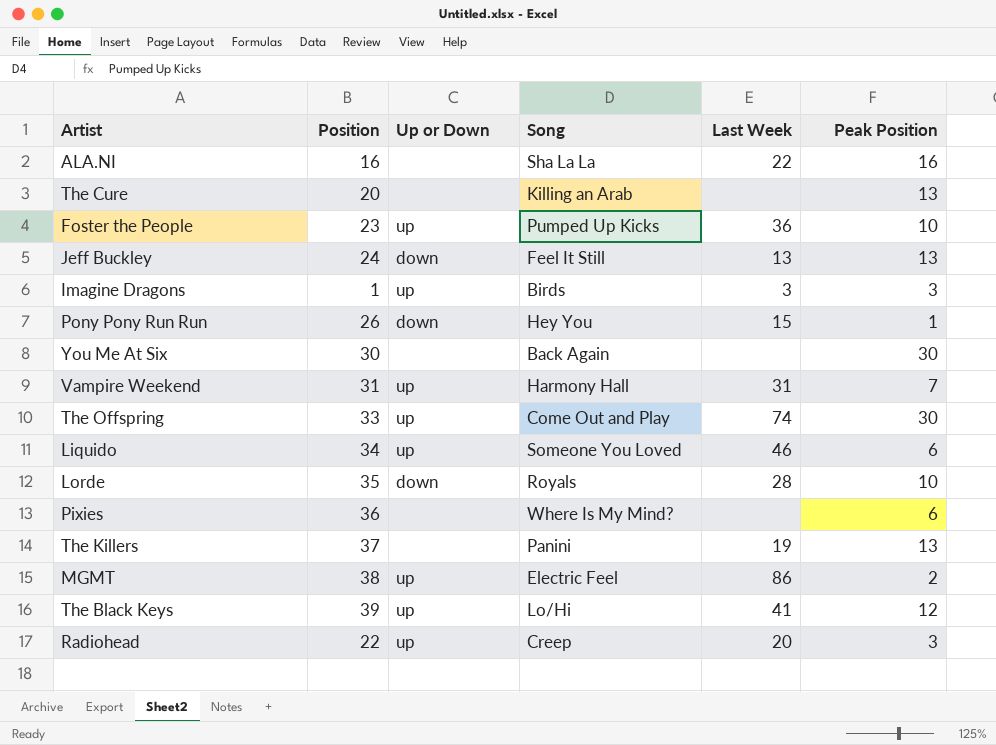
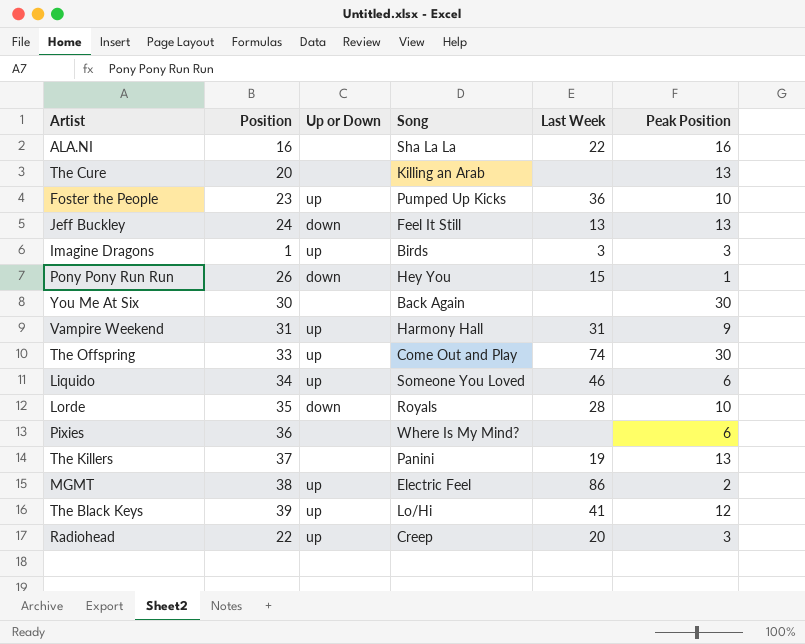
Vampire Weekend | Peak Position: 7 -> 9

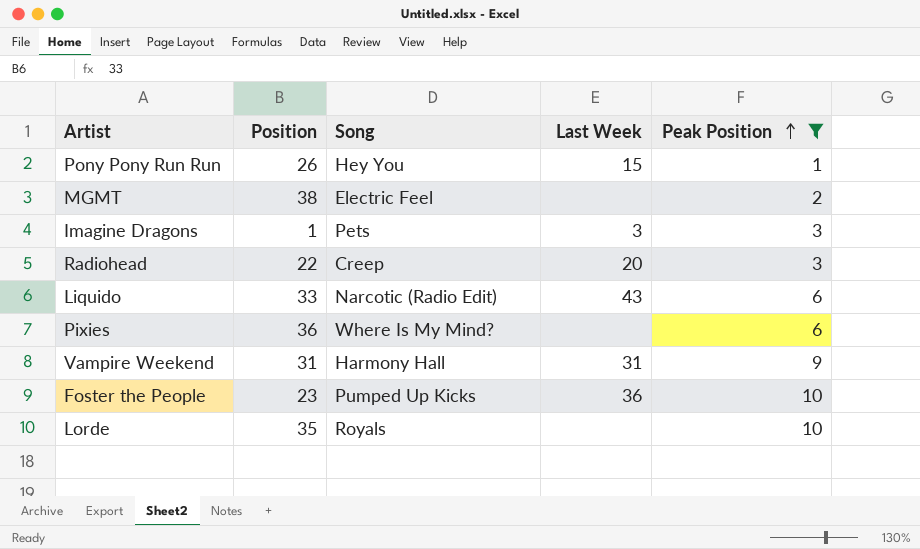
filter: none -> Peak Position <= 10
row order: none -> Peak Position ascending
column Up or Down | position: 3 -> none
MGMT | Last Week: 86 -> none
Imagine Dragons | Song: Birds -> Pets
Liquido | Position: 34 -> 33
Liquido | Song: Someone You Loved -> Narcotic (Radio Edit)
Liquido | Last Week: 46 -> 43
Lorde | Last Week: 28 -> none

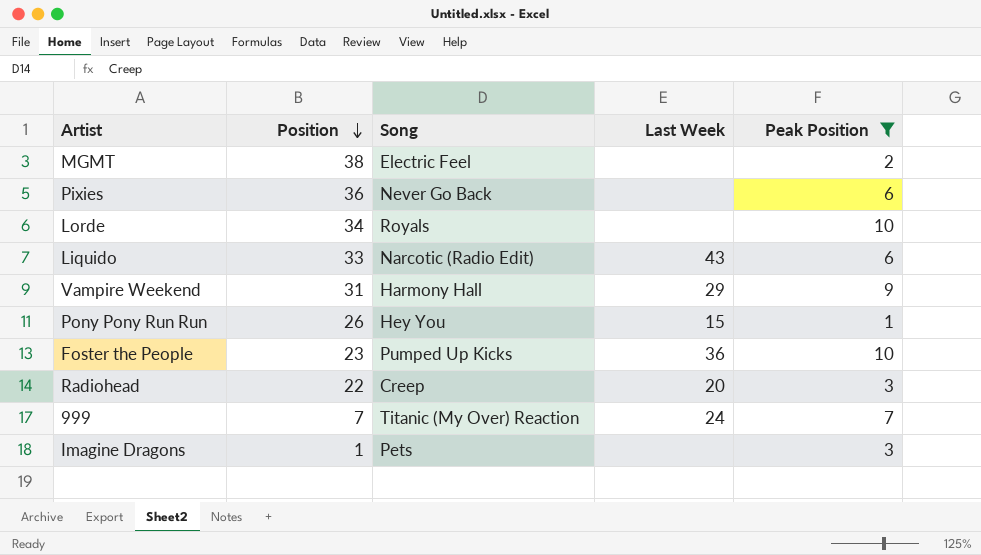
row order: Peak Position ascending -> Position descending
Pixies | Song: Where Is My Mind? -> Never Go Back
Lorde | Position: 35 -> 34
Vampire Weekend | Last Week: 31 -> 29
row 999: none -> 7 | Titanic (My Over) Reaction | 24 | 7
Imagine Dragons | Last Week: 3 -> none

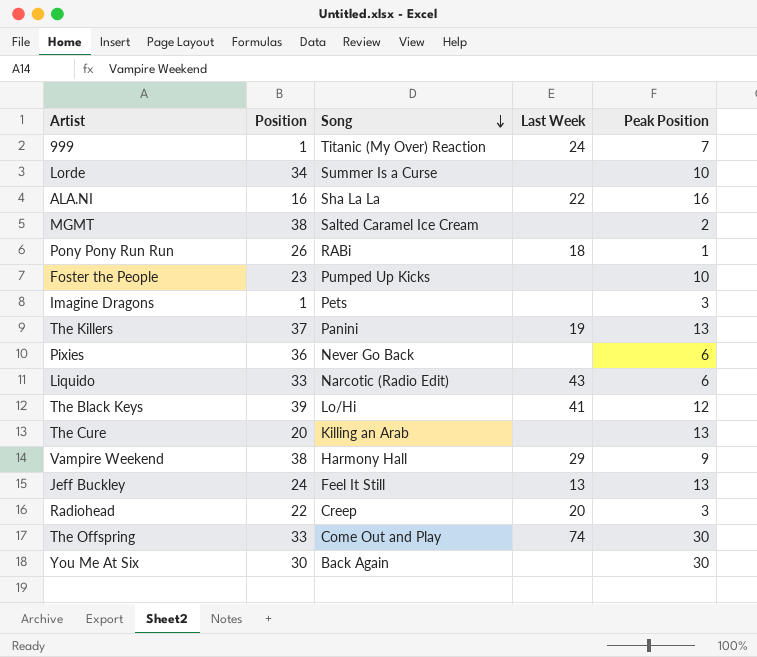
filter: Peak Position <= 10 -> none
row order: Position descending -> Song descending
999 | Position: 7 -> 1
Lorde | Song: Royals -> Summer Is a Curse
MGMT | Song: Electric Feel -> Salted Caramel Ice Cream
Pony Pony Run Run | Song: Hey You -> RABi
Pony Pony Run Run | Last Week: 15 -> 18
Foster the People | Last Week: 36 -> none
Vampire Weekend | Position: 31 -> 38

